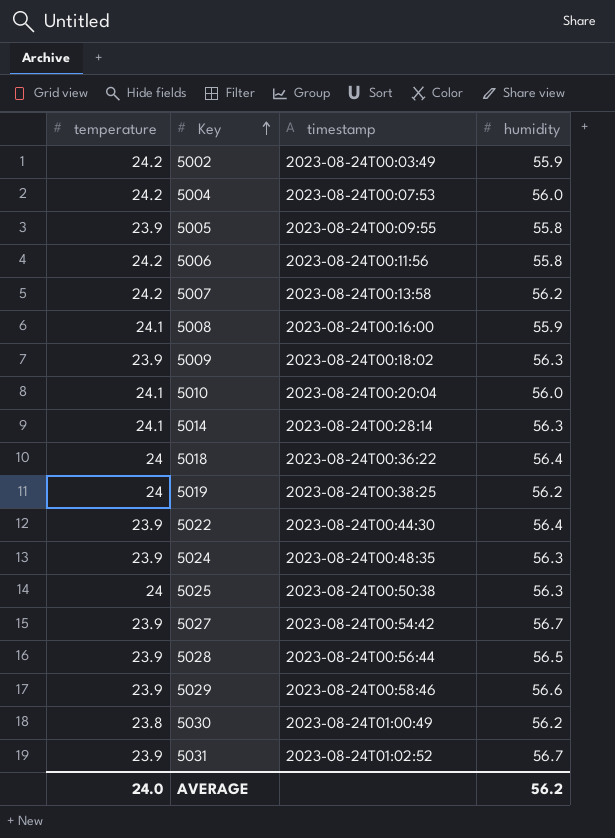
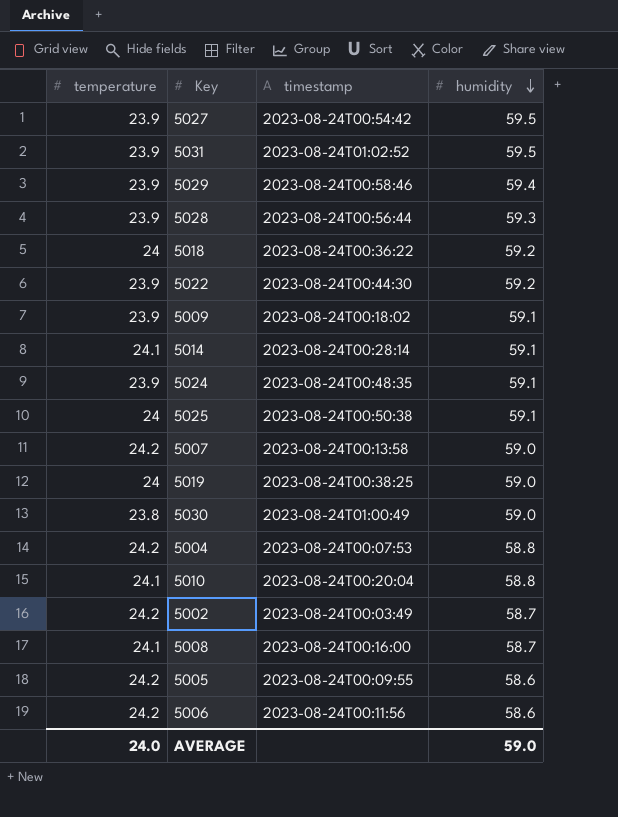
row order: Key ascending -> humidity descending
5027 | humidity: 56.7 -> 59.5
5031 | humidity: 56.7 -> 59.5
5029 | humidity: 56.6 -> 59.4
5028 | humidity: 56.5 -> 59.3
5018 | humidity: 56.4 -> 59.2
5022 | humidity: 56.4 -> 59.2
5009 | humidity: 56.3 -> 59.1
5014 | humidity: 56.3 -> 59.1
5024 | humidity: 56.3 -> 59.1
5025 | humidity: 56.3 -> 59.1
5007 | humidity: 56.2 -> 59.0
5019 | humidity: 56.2 -> 59.0
5030 | humidity: 56.2 -> 59.0
5004 | humidity: 56.0 -> 58.8
5010 | humidity: 56.0 -> 58.8
5002 | humidity: 55.9 -> 58.7
5008 | humidity: 55.9 -> 58.7
5005 | temperature: 23.9 -> 24.2
5005 | humidity: 55.8 -> 58.6
5006 | humidity: 55.8 -> 58.6
AVERAGE | humidity: 56.2 -> 59.0

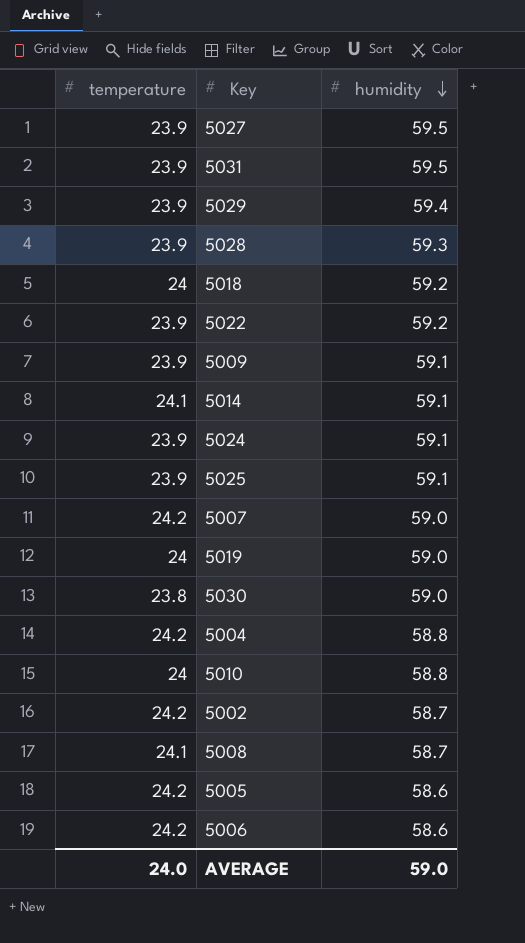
column timestamp | position: 3 -> none
5025 | temperature: 24 -> 23.9
5010 | temperature: 24.1 -> 24

